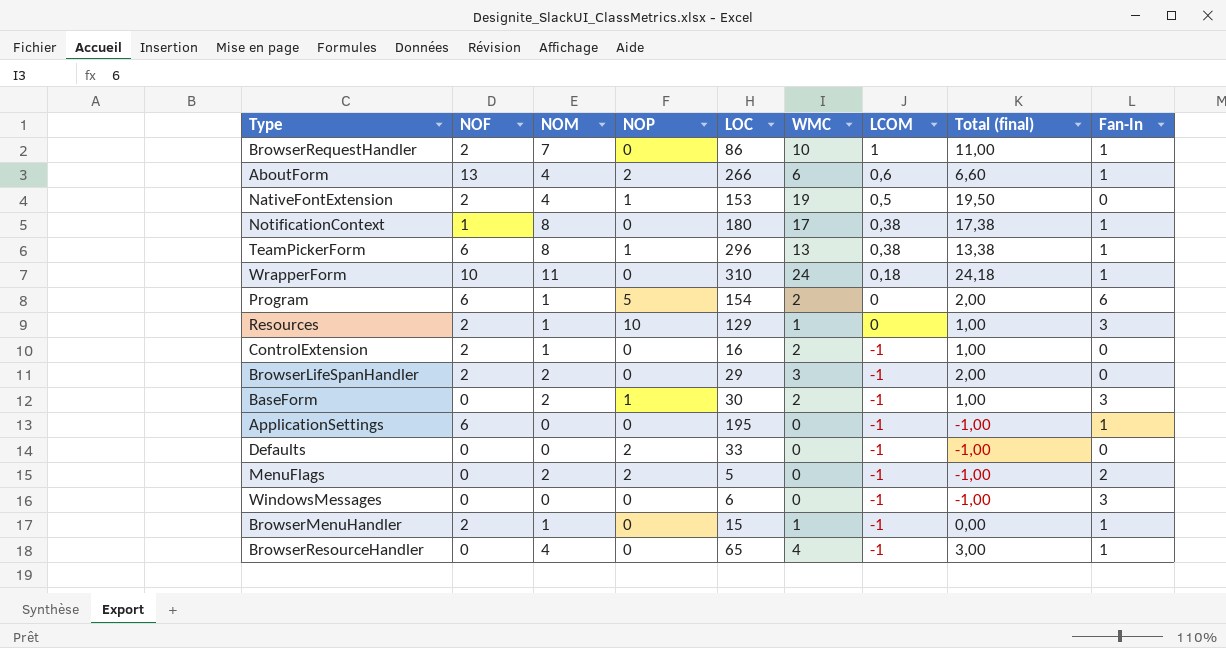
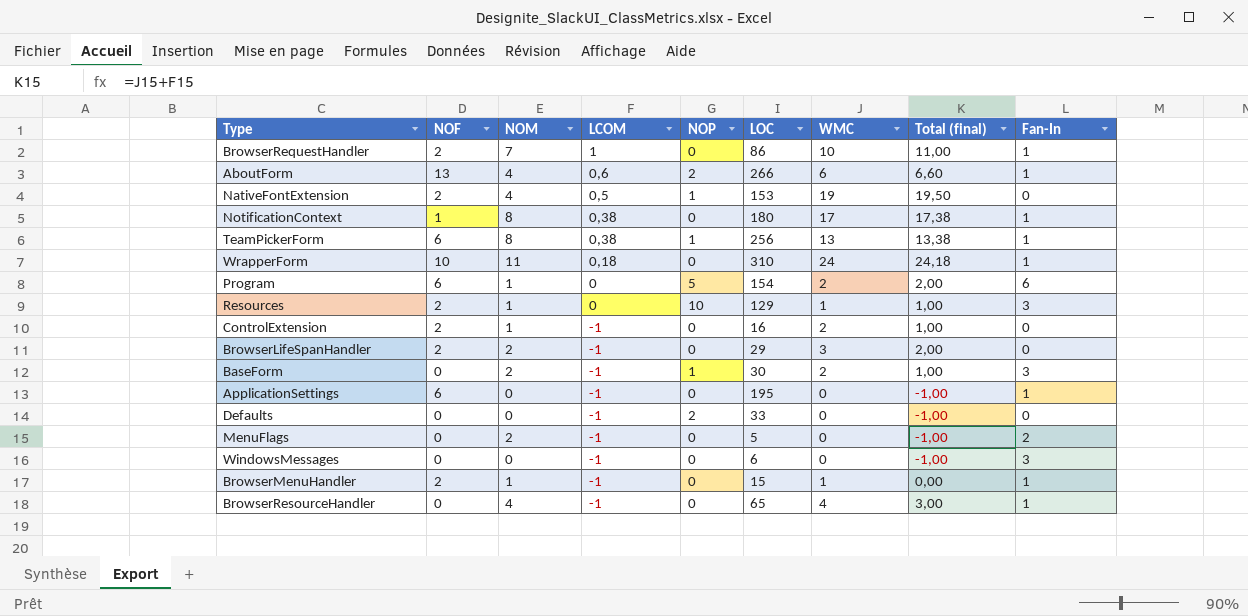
column LCOM | position: 7 -> 4
TeamPickerForm | LOC: 296 -> 256
MenuFlags | NOP: 2 -> 0

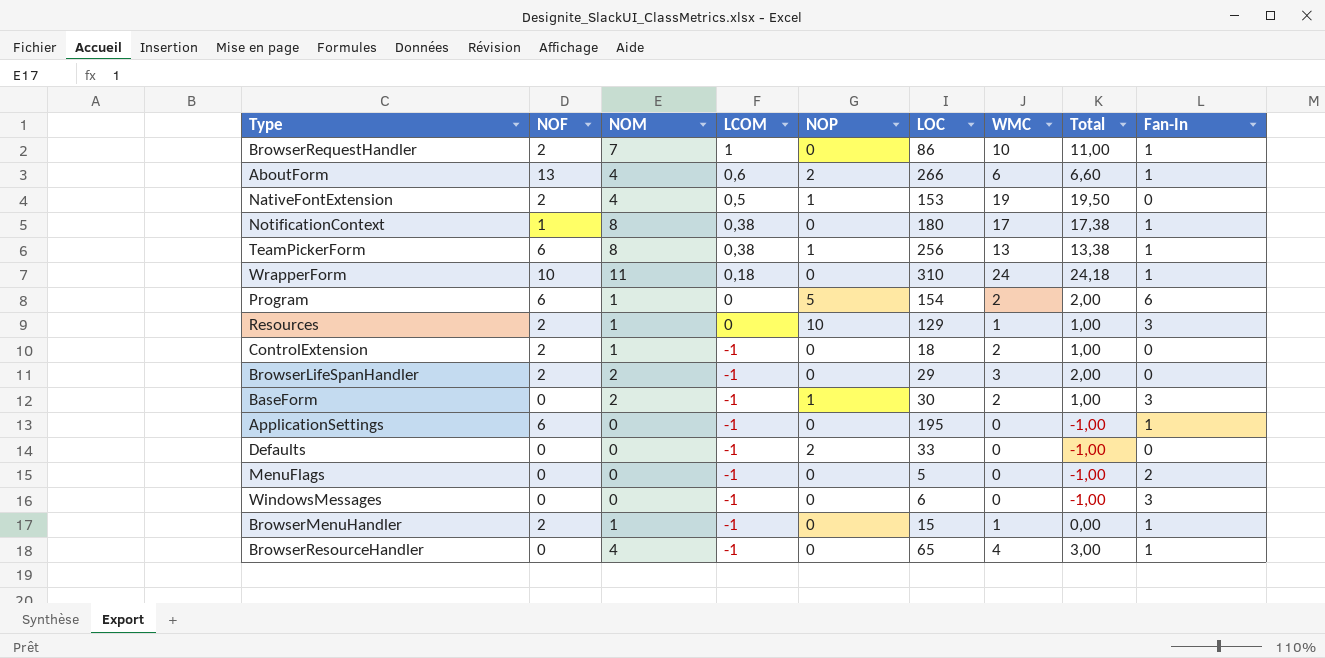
column name: Total (final) -> Total
ControlExtension | LOC: 16 -> 18
MenuFlags | NOM: 2 -> 0

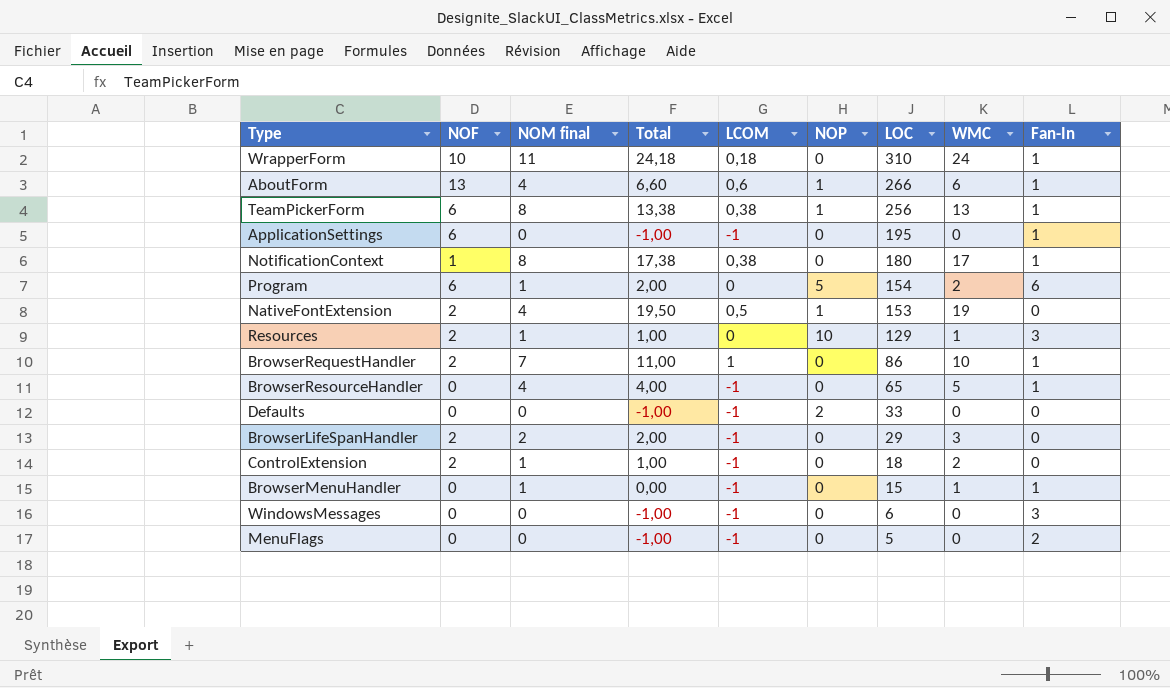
row order: LCOM descending -> LOC descending
column name: NOM -> NOM final
column Total | position: 8 -> 4
row BaseForm: 0 | 2 | -1 | 1 | 30 | 2 | 1,00 | 3 -> none
AboutForm | NOP: 2 -> 1
BrowserResourceHandler | Total: 3,00 -> 4,00
BrowserResourceHandler | WMC: 4 -> 5
BrowserMenuHandler | NOF: 2 -> 0

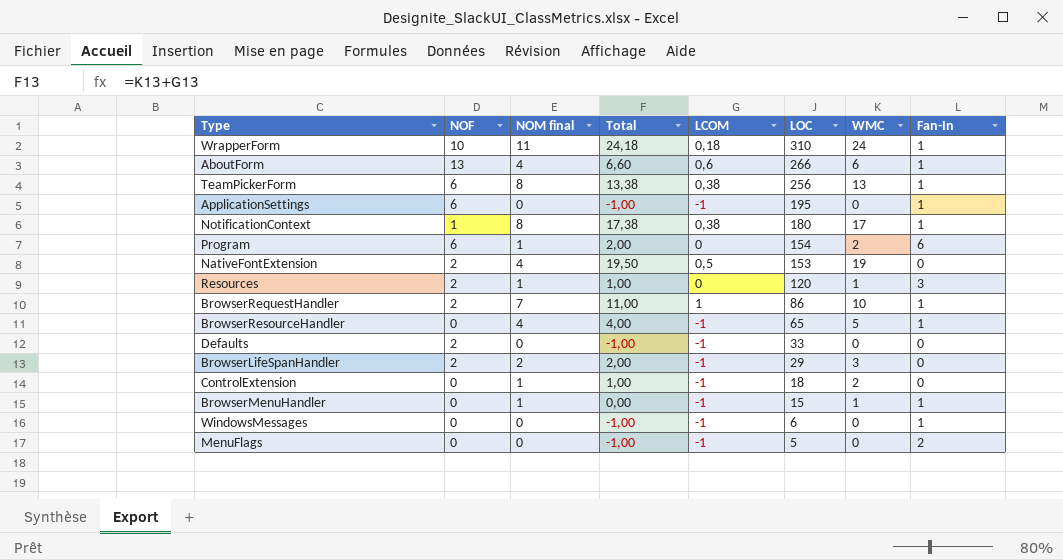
column NOP | position: 6 -> none
Resources | LOC: 129 -> 120
Defaults | NOF: 0 -> 2
ControlExtension | NOF: 2 -> 0
WindowsMessages | Fan-In: 3 -> 1

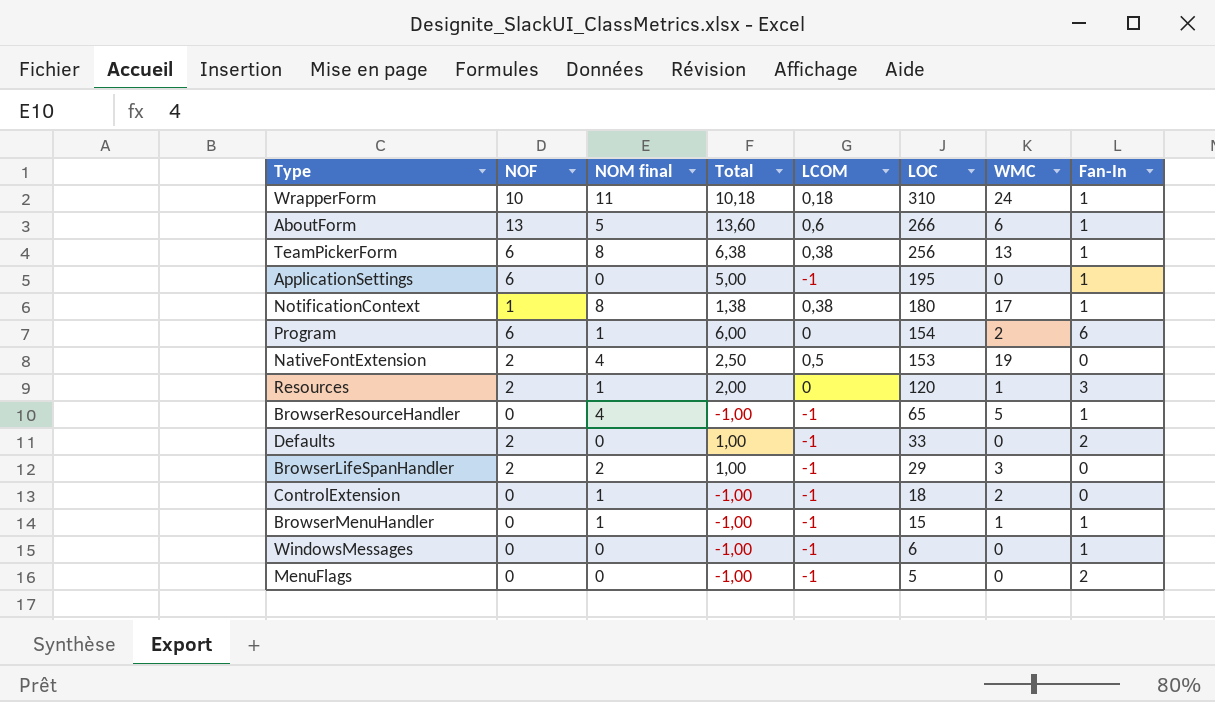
column Total | formula: [LCOM] + [WMC] -> [NOF] + [LCOM]
row BrowserRequestHandler: 2 | 7 | 11,00 | 1 | 86 | 10 | 1 -> none
AboutForm | NOM final: 4 -> 5
Defaults | Fan-In: 0 -> 2

